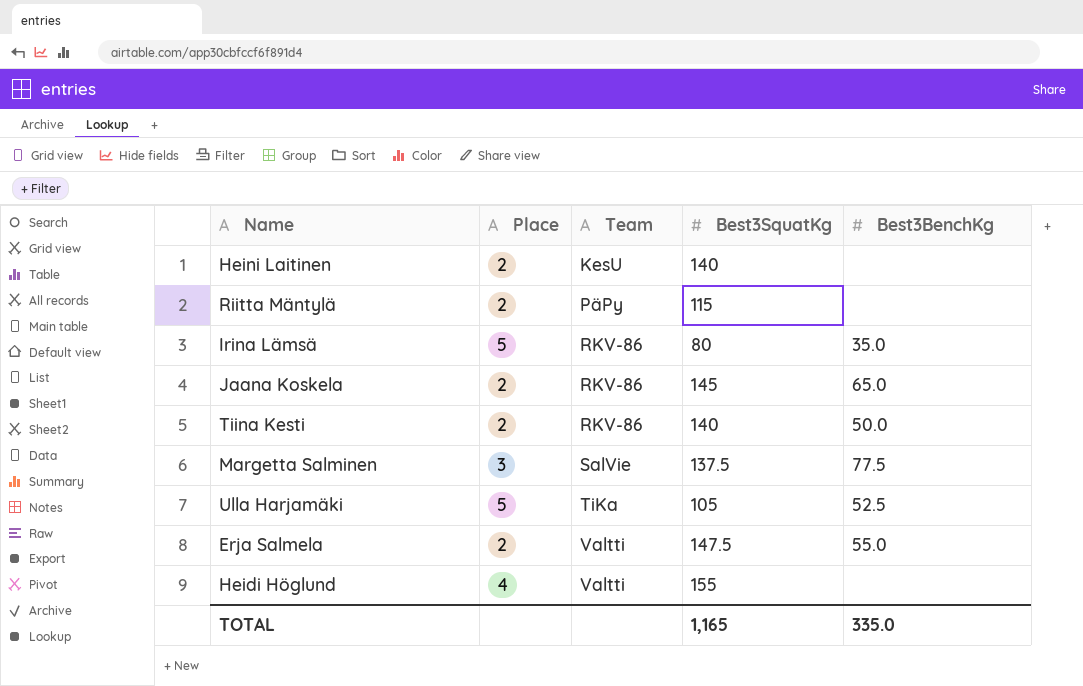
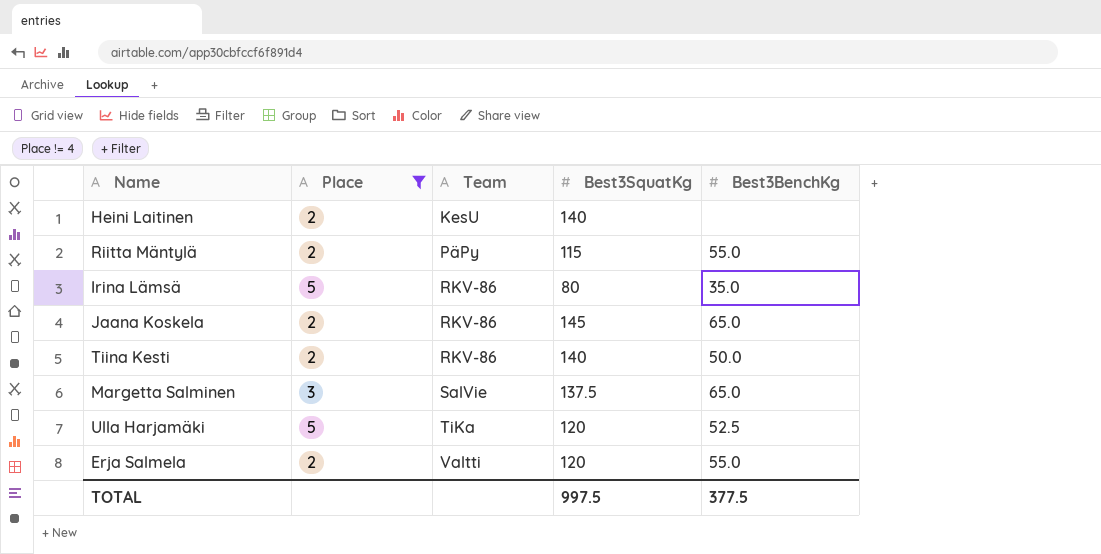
filter: none -> Place != 4
Riitta Mäntylä | Best3BenchKg: none -> 55.0
Margetta Salminen | Best3BenchKg: 77.5 -> 65.0
Ulla Harjamäki | Best3SquatKg: 105 -> 120
Erja Salmela | Best3SquatKg: 147.5 -> 120
TOTAL | Best3SquatKg: 1,165 -> 997.5
TOTAL | Best3BenchKg: 335.0 -> 377.5

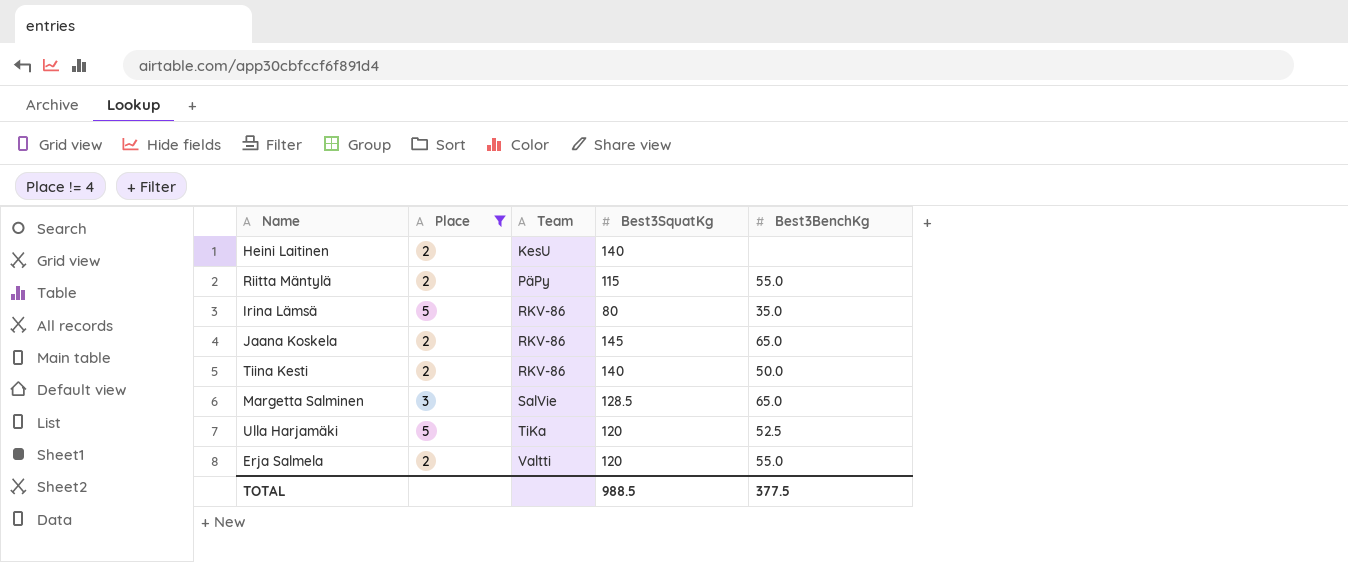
Margetta Salminen | Best3SquatKg: 137.5 -> 128.5
TOTAL | Best3SquatKg: 997.5 -> 988.5

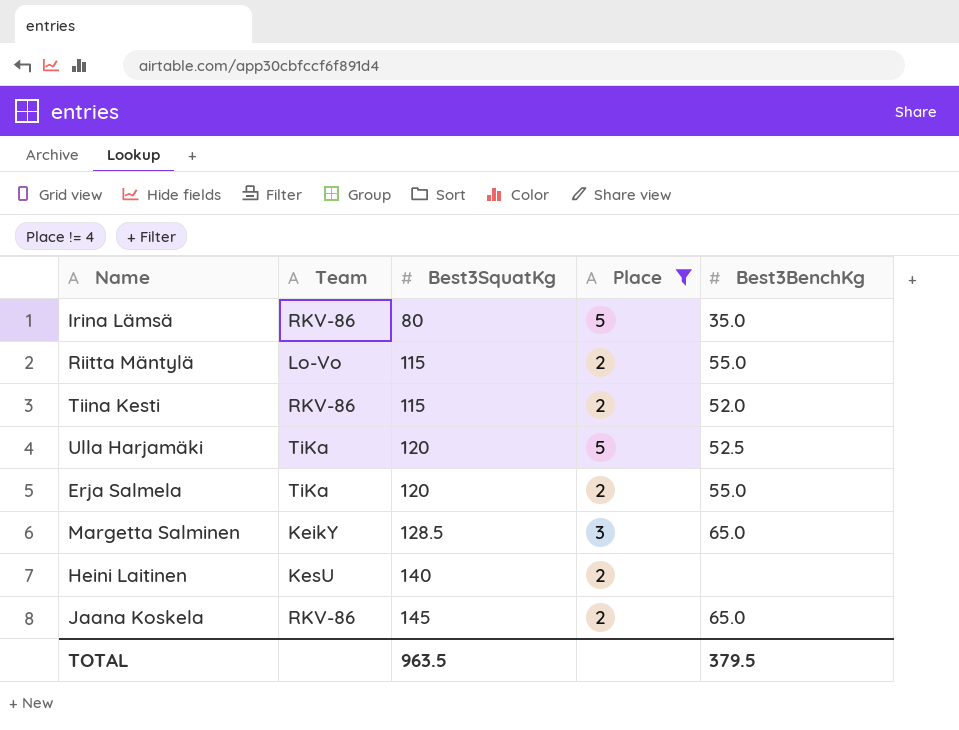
row order: Team ascending -> Best3SquatKg ascending
column Place | position: 2 -> 4
Riitta Mäntylä | Team: PäPy -> Lo-Vo
Tiina Kesti | Best3SquatKg: 140 -> 115
Tiina Kesti | Best3BenchKg: 50.0 -> 52.0
Erja Salmela | Team: Valtti -> TiKa
Margetta Salminen | Team: SalVie -> KeikY
TOTAL | Best3SquatKg: 988.5 -> 963.5
TOTAL | Best3BenchKg: 377.5 -> 379.5

